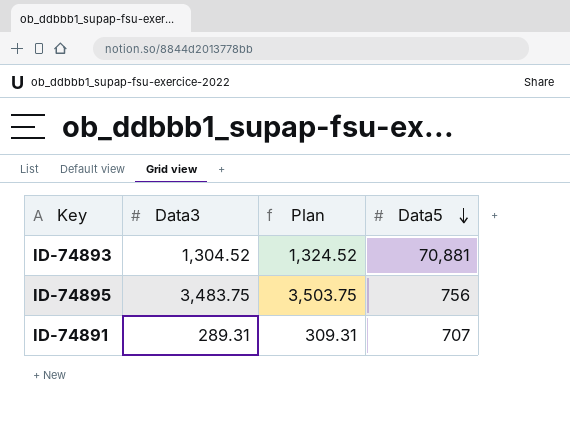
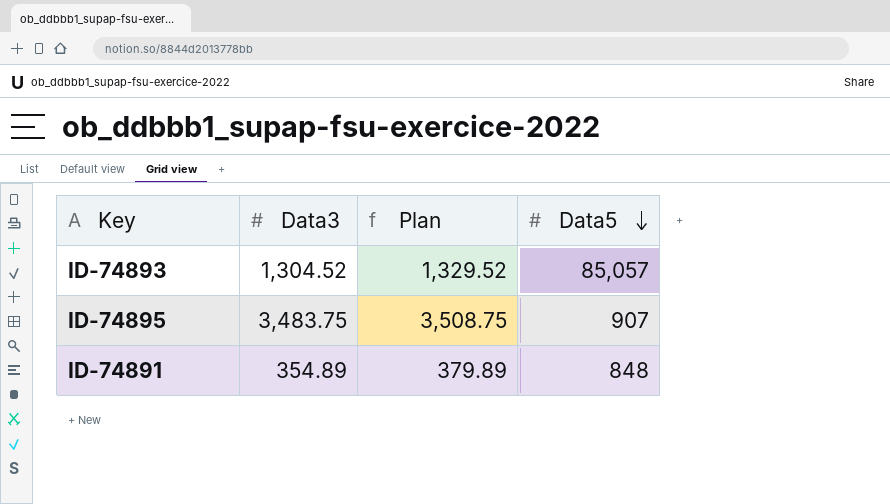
column Plan | formula: [Data3] + 20 -> [Data3] + 25
ID-74893 | Data5: 70,881 -> 85,057
ID-74895 | Data5: 756 -> 907
ID-74891 | Data3: 289.31 -> 354.89
ID-74891 | Data5: 707 -> 848

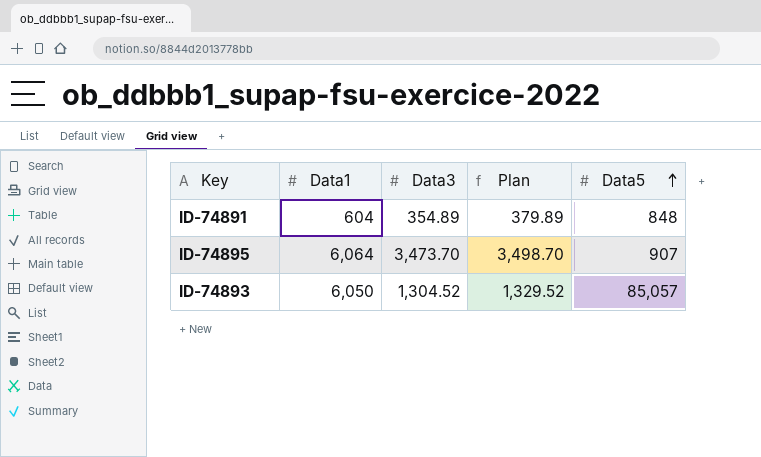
row order: Data5 descending -> Data5 ascending
column Data1 | position: none -> 2
ID-74895 | Data3: 3,483.75 -> 3,473.70
ID-74895 | Plan: 3,508.75 -> 3,498.70

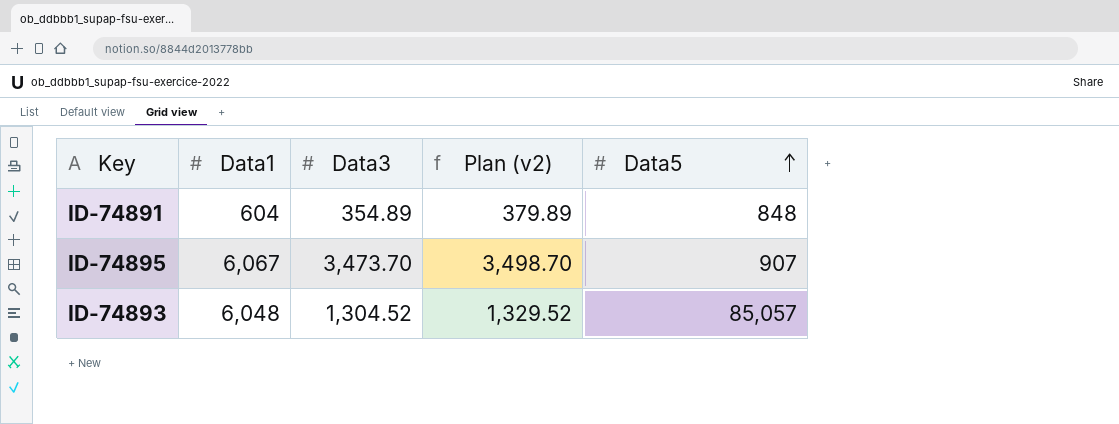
column name: Plan -> Plan (v2)
ID-74895 | Data1: 6,064 -> 6,067
ID-74893 | Data1: 6,050 -> 6,048

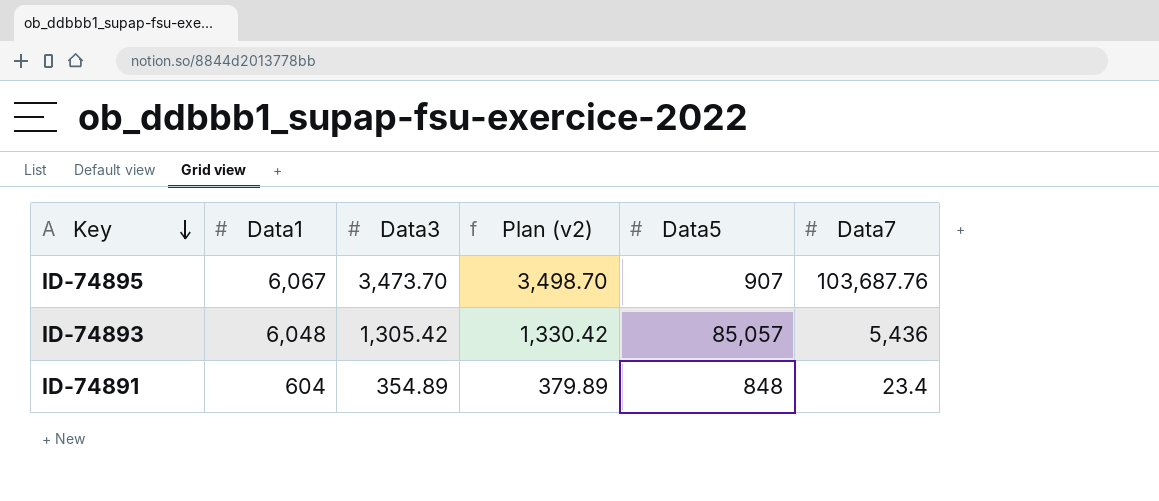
row order: Data5 ascending -> Key descending
column Data7 | position: none -> 6
ID-74893 | Data3: 1,304.52 -> 1,305.42
ID-74893 | Plan (v2): 1,329.52 -> 1,330.42

